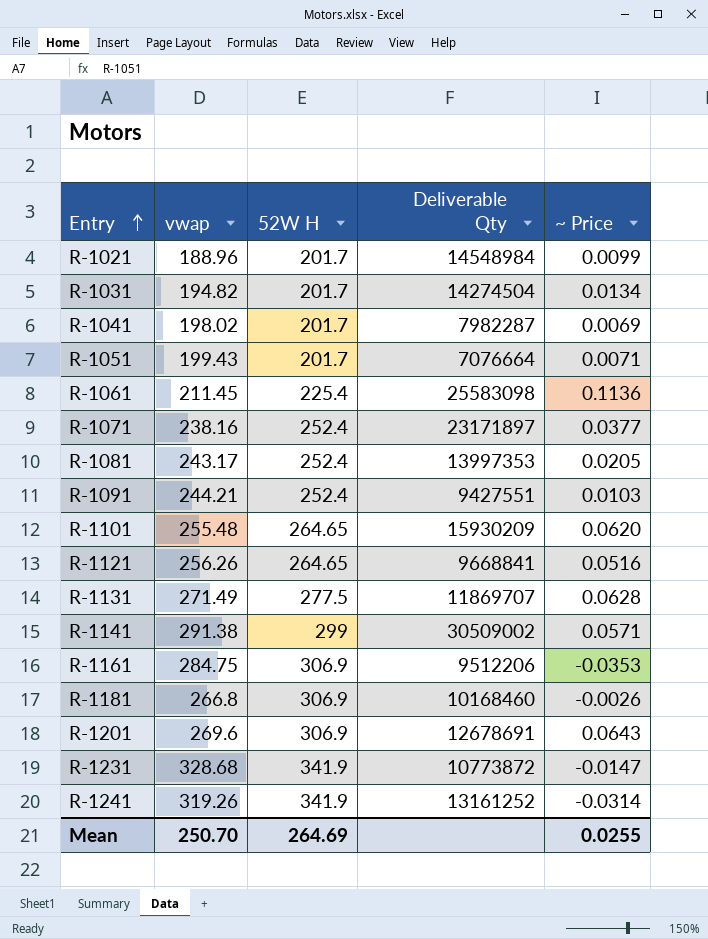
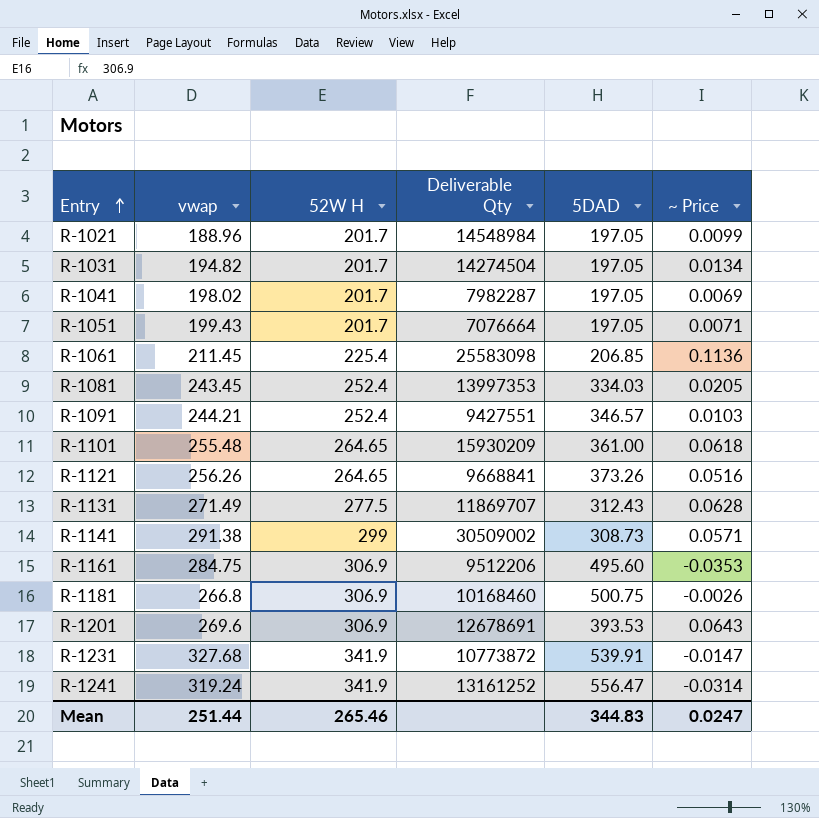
column 5DAD | position: none -> 5
row R-1071: 238.16 | 252.4 | 23171897 | 0.0377 -> none
R-1081 | vwap: 243.17 -> 243.45
R-1101 | ~ Price: 0.0620 -> 0.0618
R-1231 | vwap: 328.68 -> 327.68
R-1241 | vwap: 319.26 -> 319.24
Mean | vwap: 250.70 -> 251.44
Mean | 52W H: 264.69 -> 265.46
Mean | ~ Price: 0.0255 -> 0.0247

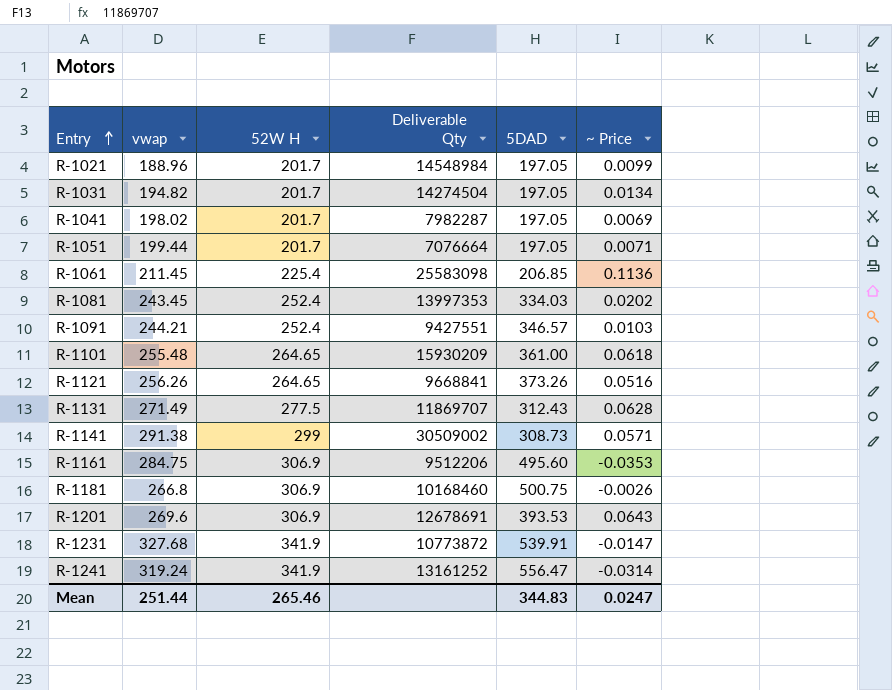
R-1051 | vwap: 199.43 -> 199.44
R-1081 | ~ Price: 0.0205 -> 0.0202

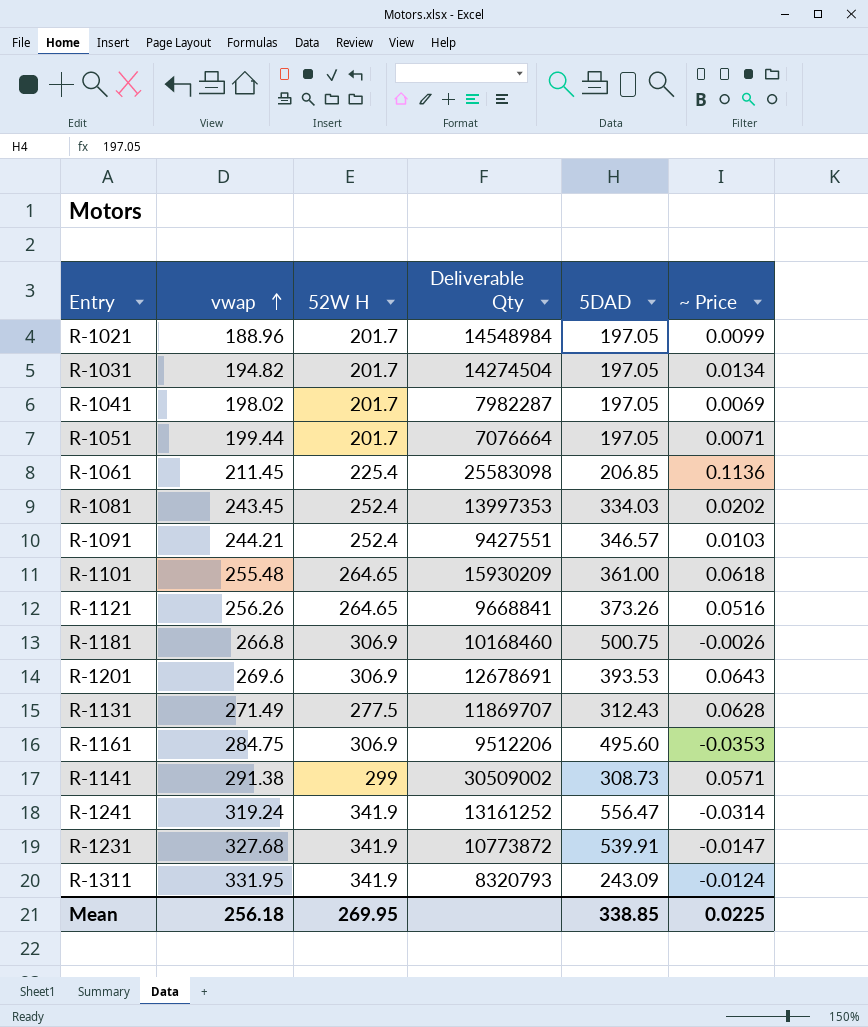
row order: Entry ascending -> vwap ascending
row R-1311: none -> 331.95 | 341.9 | 8320793 | 243.09 | -0.0124
Mean | vwap: 251.44 -> 256.18
Mean | 52W H: 265.46 -> 269.95
Mean | 5DAD: 344.83 -> 338.85
Mean | ~ Price: 0.0247 -> 0.0225

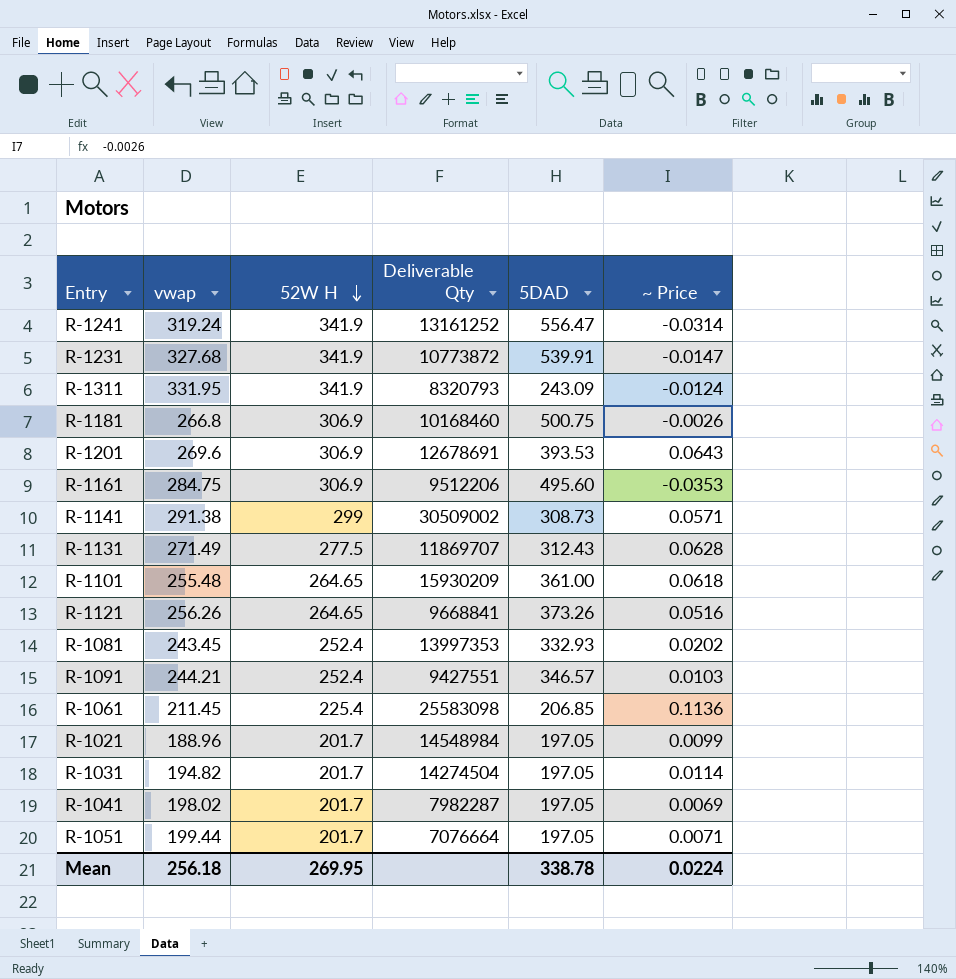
row order: vwap ascending -> 52W H descending
R-1081 | 5DAD: 334.03 -> 332.93
R-1031 | ~ Price: 0.0134 -> 0.0114
Mean | 5DAD: 338.85 -> 338.78
Mean | ~ Price: 0.0225 -> 0.0224

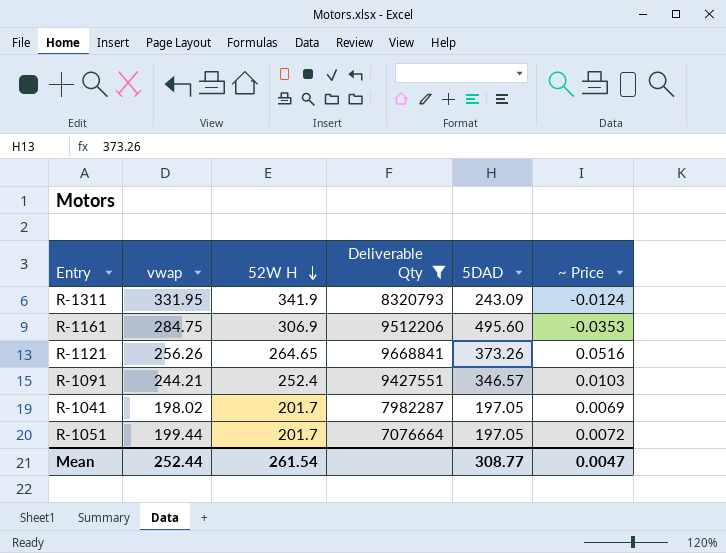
filter: none -> Deliverable Qty <= 9668841
R-1051 | ~ Price: 0.0071 -> 0.0072
Mean | vwap: 256.18 -> 252.44
Mean | 52W H: 269.95 -> 261.54
Mean | 5DAD: 338.78 -> 308.77
Mean | ~ Price: 0.0224 -> 0.0047

